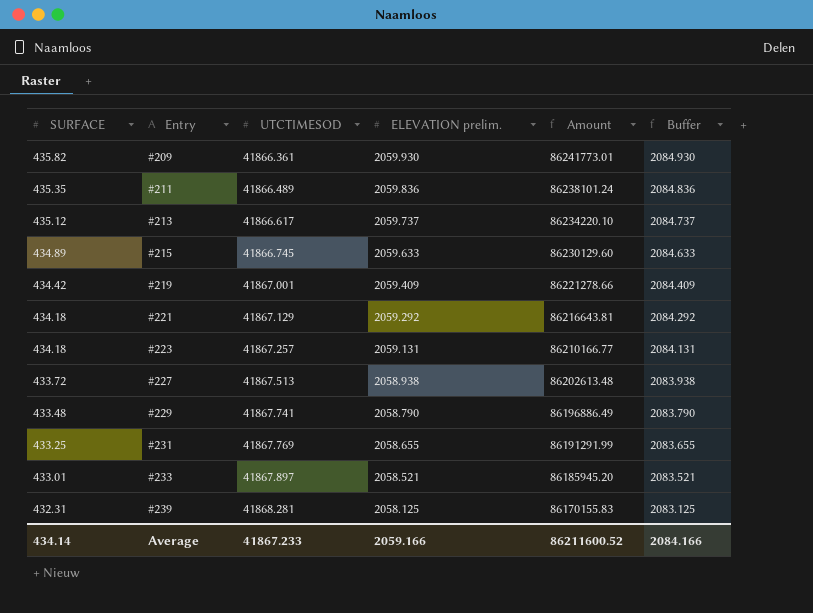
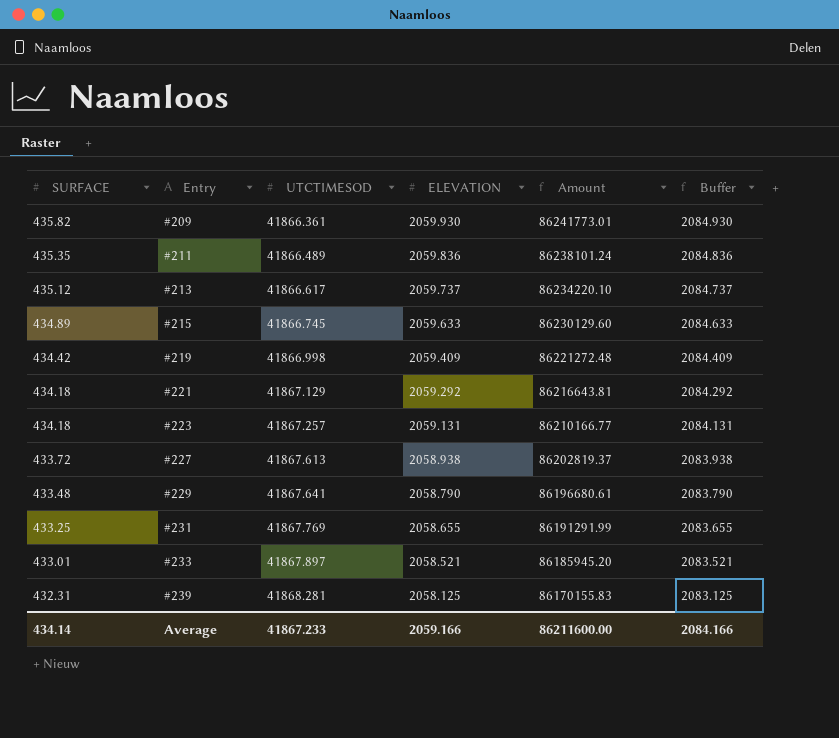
column name: ELEVATION prelim. -> ELEVATION
#219 | UTCTIMESOD: 41867.001 -> 41866.998
#219 | Amount: 86221278.66 -> 86221272.48
#227 | UTCTIMESOD: 41867.513 -> 41867.613
#227 | Amount: 86202613.48 -> 86202819.37
#229 | UTCTIMESOD: 41867.741 -> 41867.641
#229 | Amount: 86196886.49 -> 86196680.61
Average | Amount: 86211600.52 -> 86211600.00

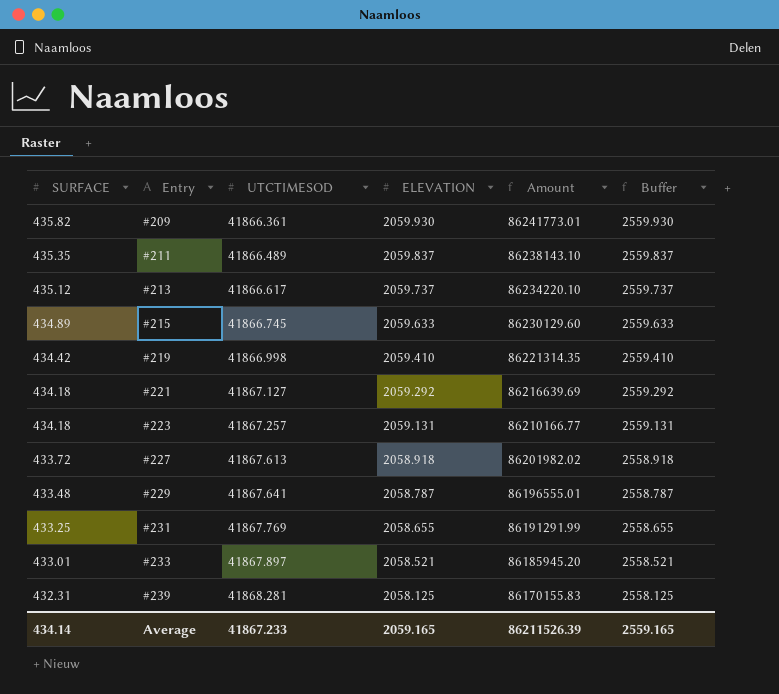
column Buffer | formula: [ELEVATION] + 25 -> [ELEVATION] + 500
#211 | ELEVATION: 2059.836 -> 2059.837
#211 | Amount: 86238101.24 -> 86238143.10
#219 | ELEVATION: 2059.409 -> 2059.410
#219 | Amount: 86221272.48 -> 86221314.35
#221 | UTCTIMESOD: 41867.129 -> 41867.127
#221 | Amount: 86216643.81 -> 86216639.69
#227 | ELEVATION: 2058.938 -> 2058.918
#227 | Amount: 86202819.37 -> 86201982.02
#229 | ELEVATION: 2058.790 -> 2058.787
#229 | Amount: 86196680.61 -> 86196555.01
Average | ELEVATION: 2059.166 -> 2059.165
Average | Amount: 86211600.00 -> 86211526.39
Average | Buffer: 2084.166 -> 2559.165

